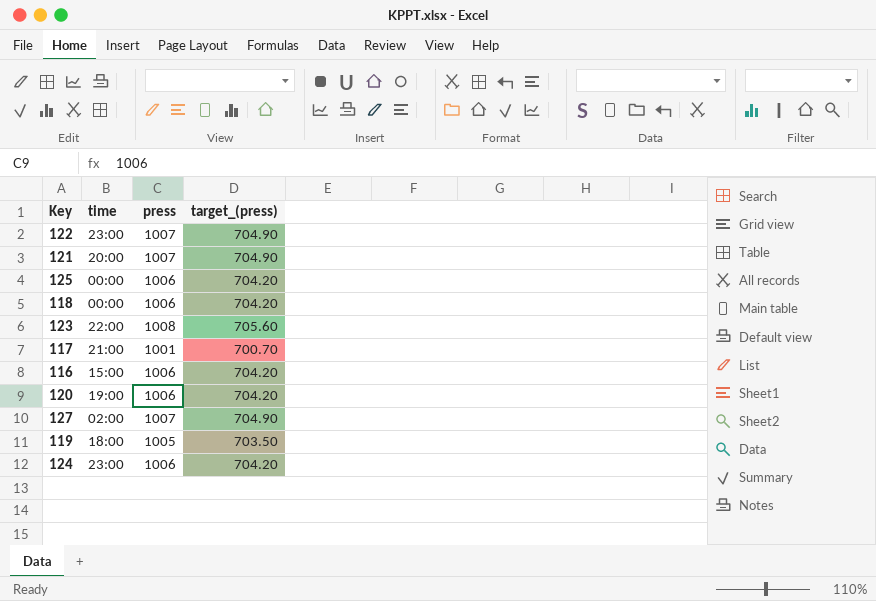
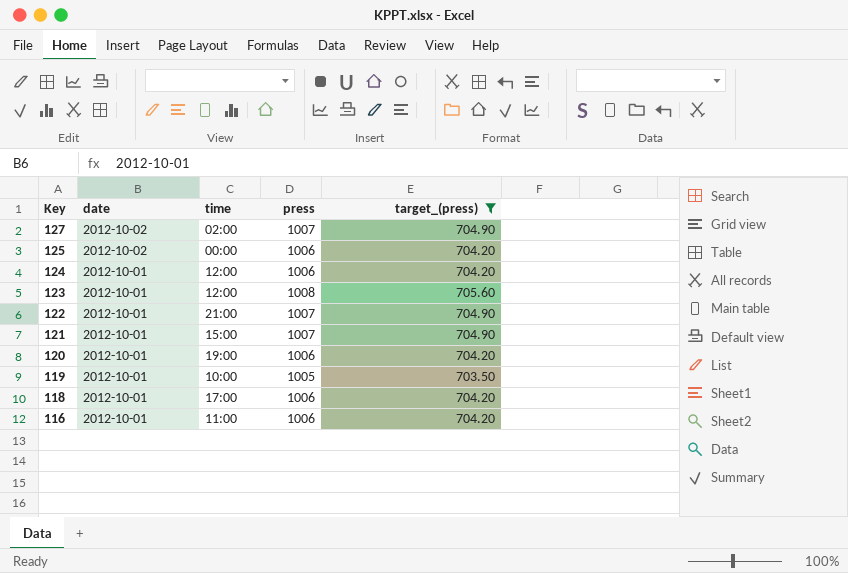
filter: none -> target_(press) != 700.70
row order: none -> Key descending
column date | position: none -> 2
124 | time: 23:00 -> 12:00
123 | time: 22:00 -> 12:00
122 | time: 23:00 -> 21:00
121 | time: 20:00 -> 15:00
119 | time: 18:00 -> 10:00
118 | time: 00:00 -> 17:00
116 | time: 15:00 -> 11:00

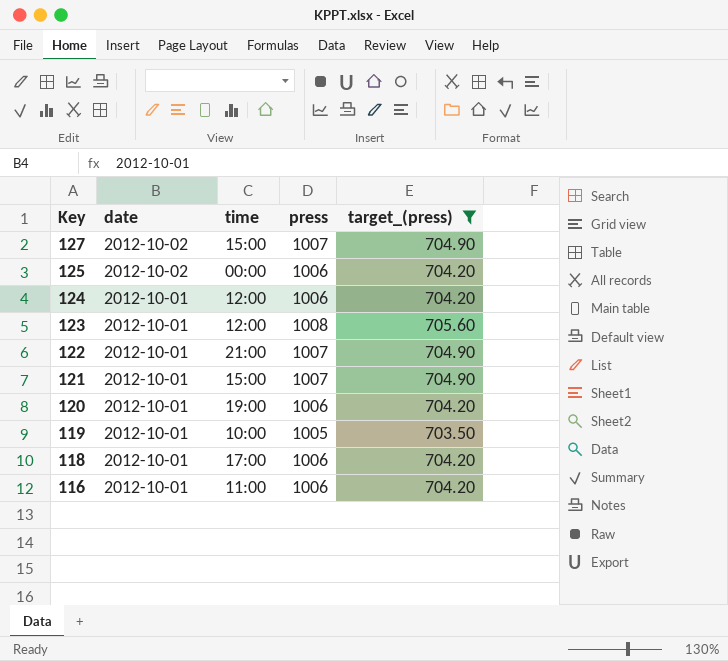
127 | time: 02:00 -> 15:00

